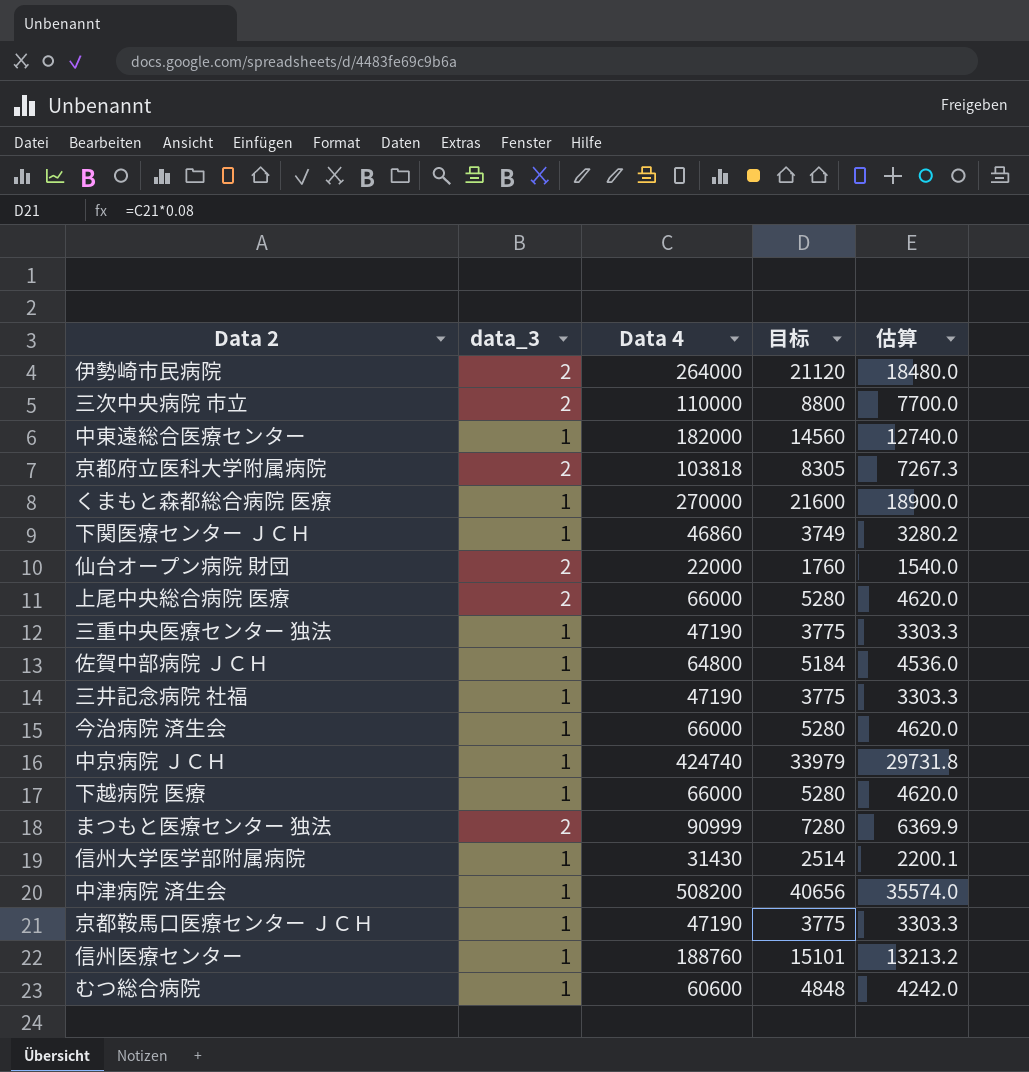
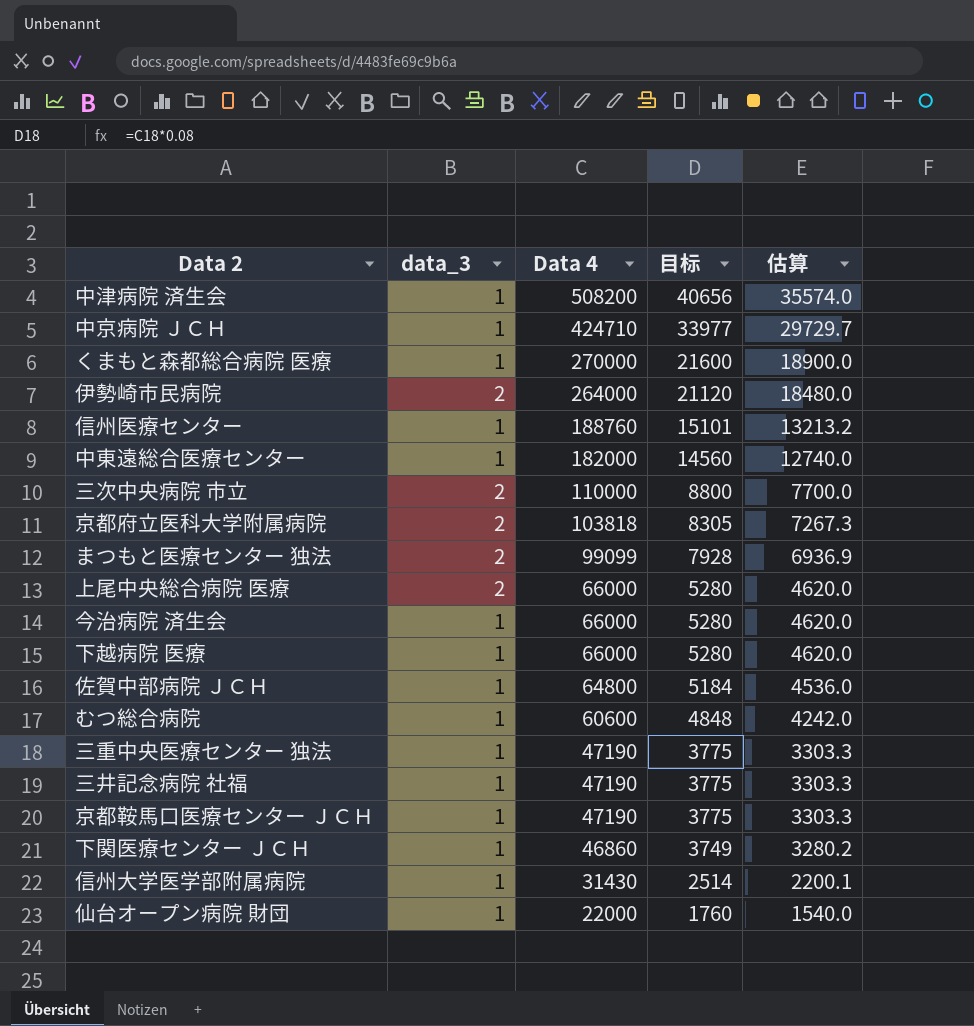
row order: none -> Data 4 descending
中京病院 ＪＣＨ | Data 4: 424740 -> 424710
中京病院 ＪＣＨ | 目标: 33979 -> 33977
中京病院 ＪＣＨ | 估算: 29731.8 -> 29729.7
まつもと医療センター 独法 | Data 4: 90999 -> 99099
まつもと医療センター 独法 | 目标: 7280 -> 7928
まつもと医療センター 独法 | 估算: 6369.9 -> 6936.9
仙台オープン病院 財団 | data_3: 2 -> 1

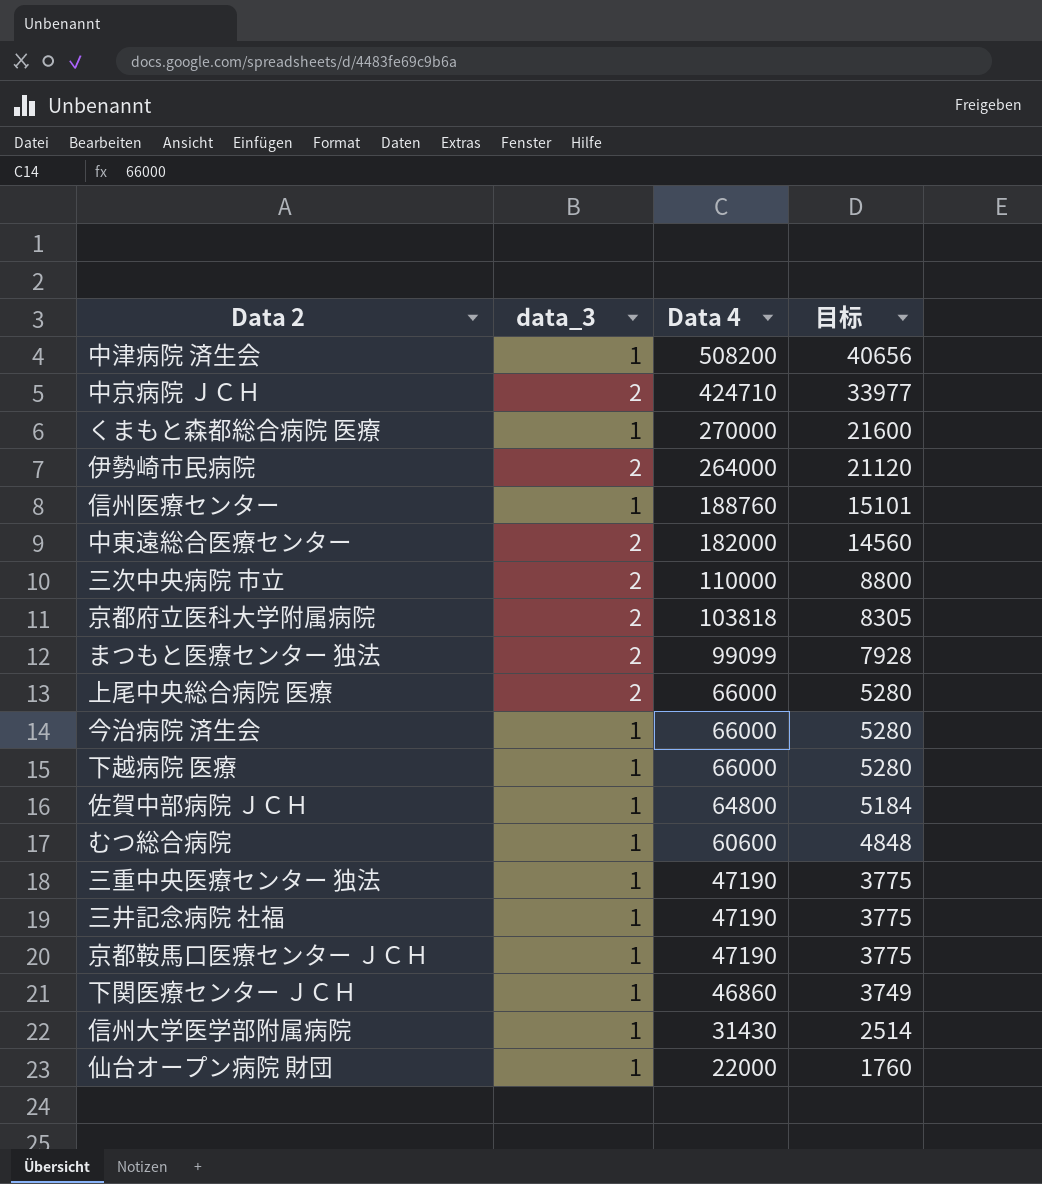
column 估算 | formula: [Data 4] * 0.07 -> none
中京病院 ＪＣＨ | data_3: 1 -> 2
中東遠総合医療センター | data_3: 1 -> 2

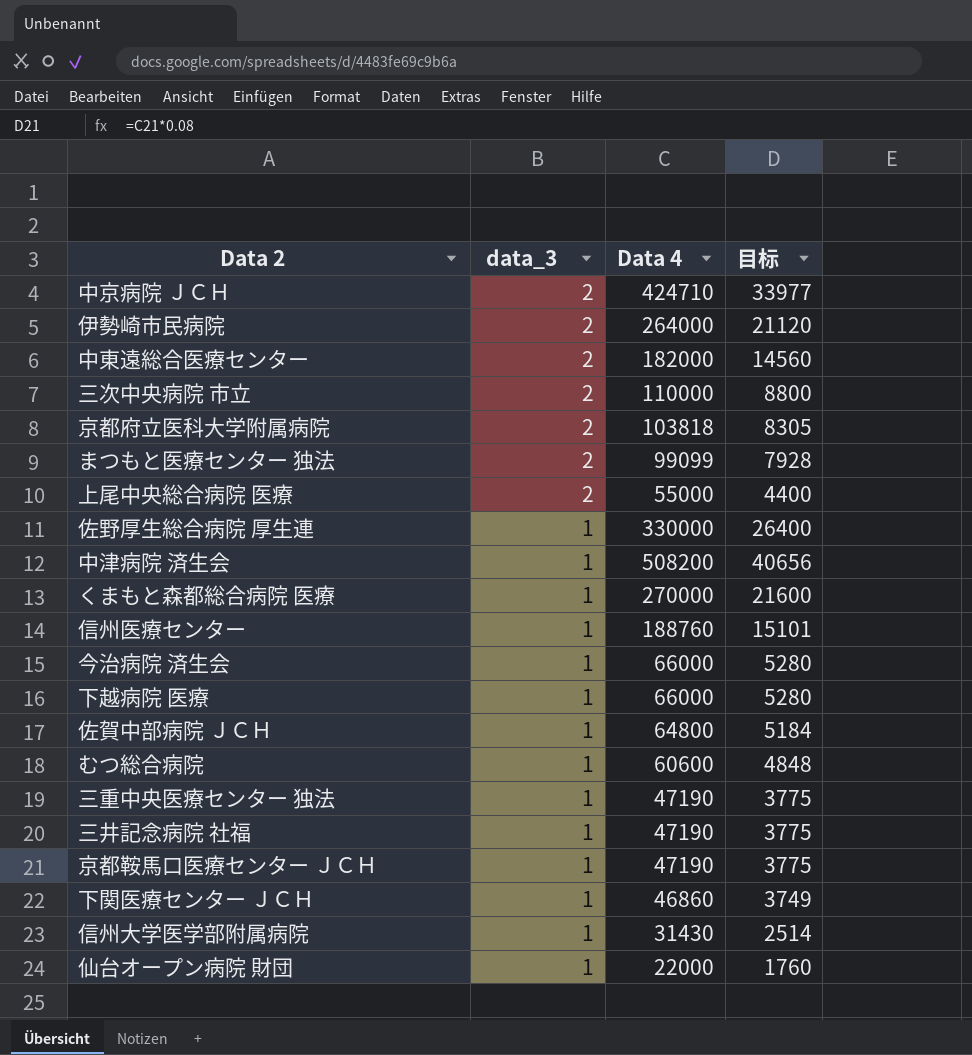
row order: Data 4 descending -> data_3 descending
上尾中央総合病院 医療 | Data 4: 66000 -> 55000
上尾中央総合病院 医療 | 目标: 5280 -> 4400
row 佐野厚生総合病院 厚生連: none -> 1 | 330000 | 26400

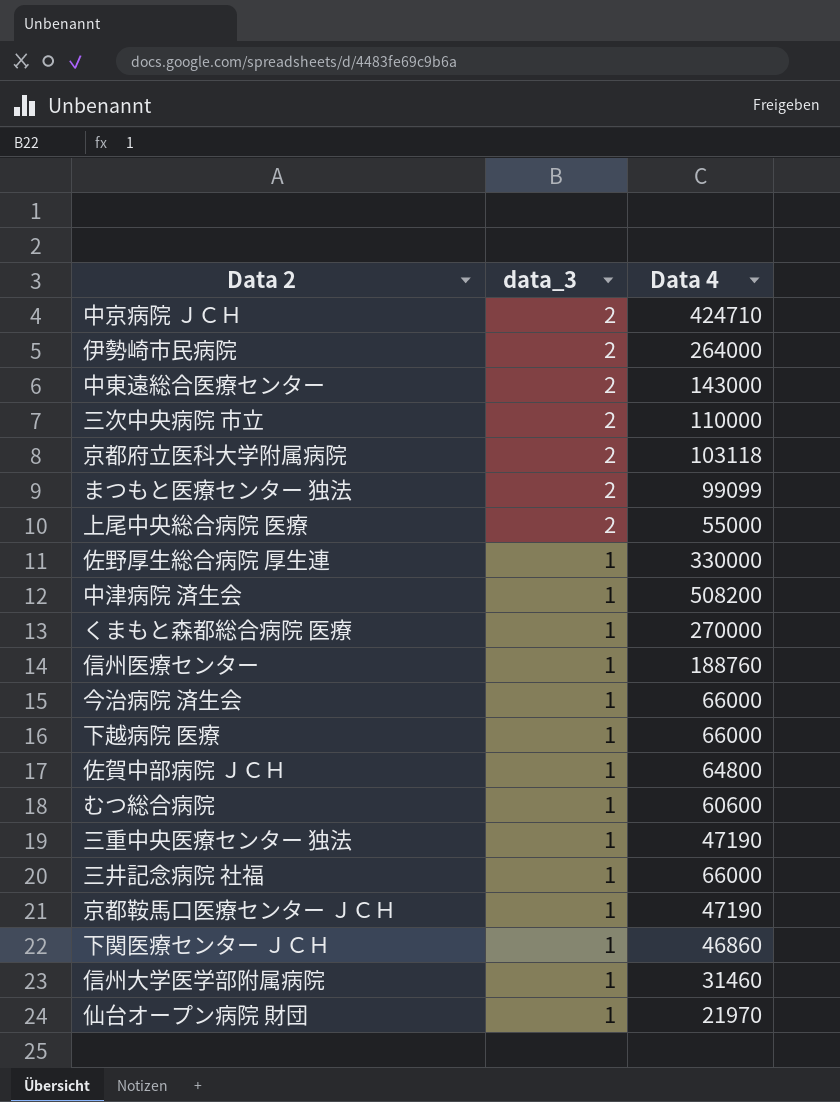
column 目标 | formula: [Data 4] * 0.08 -> none
中東遠総合医療センター | Data 4: 182000 -> 143000
京都府立医科大学附属病院 | Data 4: 103818 -> 103118
三井記念病院 社福 | Data 4: 47190 -> 66000
信州大学医学部附属病院 | Data 4: 31430 -> 31460
仙台オープン病院 財団 | Data 4: 22000 -> 21970

